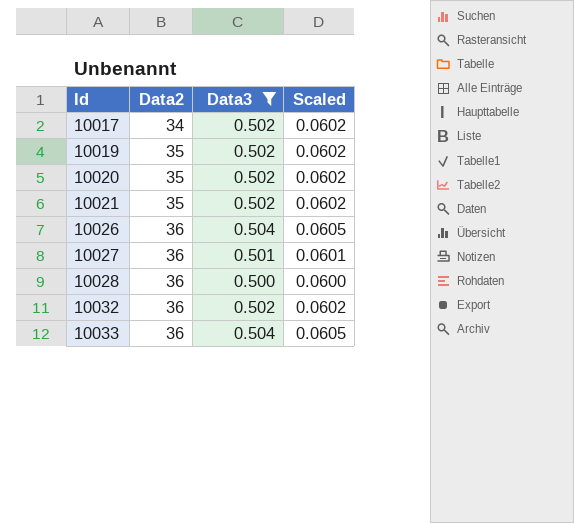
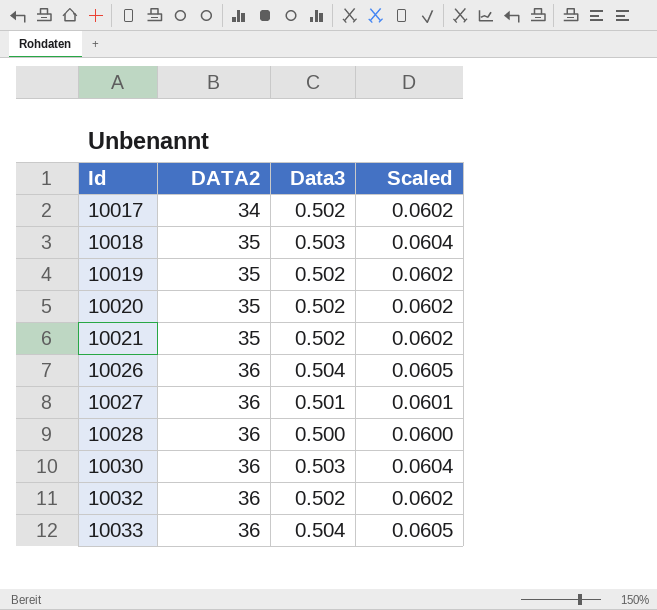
filter: Data3 != 0.503 -> none
column name: Data2 -> DATA2

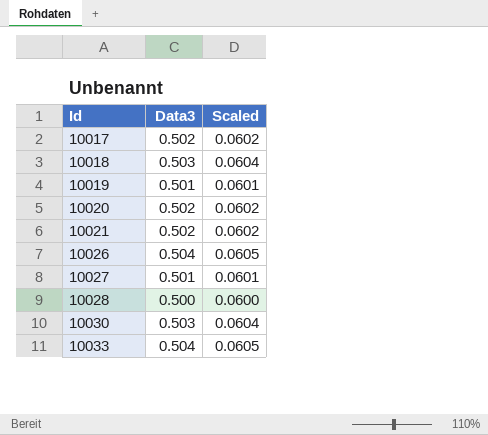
column DATA2 | position: 2 -> none
row 10032: 36 | 0.502 | 0.0602 -> none
10019 | Data3: 0.502 -> 0.501
10019 | Scaled: 0.0602 -> 0.0601

